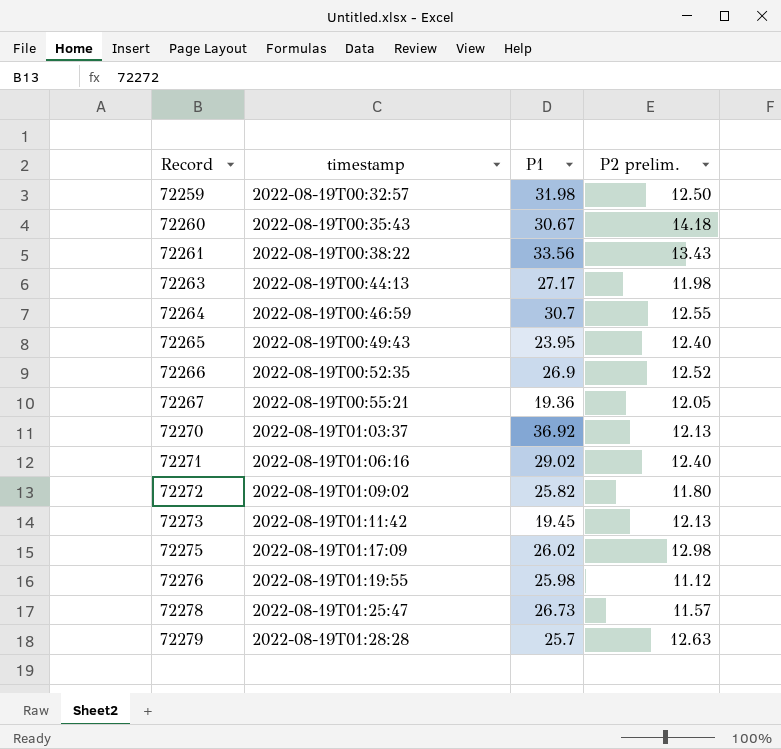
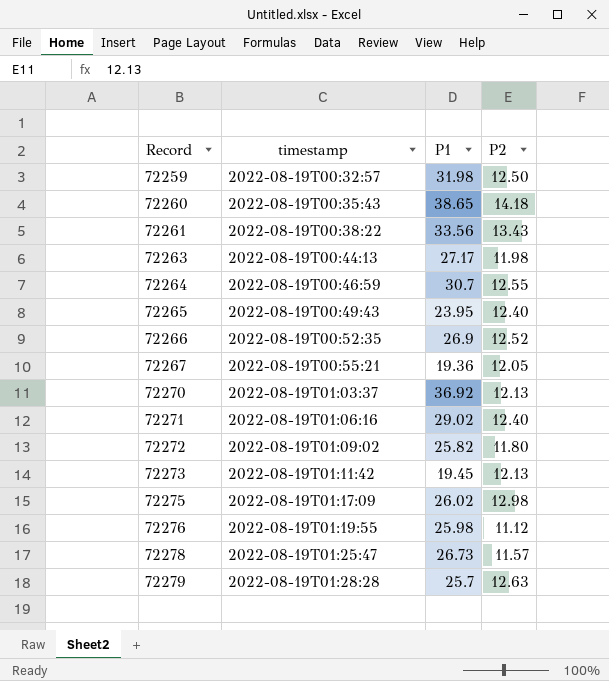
column name: P2 prelim. -> P2
72260 | P1: 30.67 -> 38.65

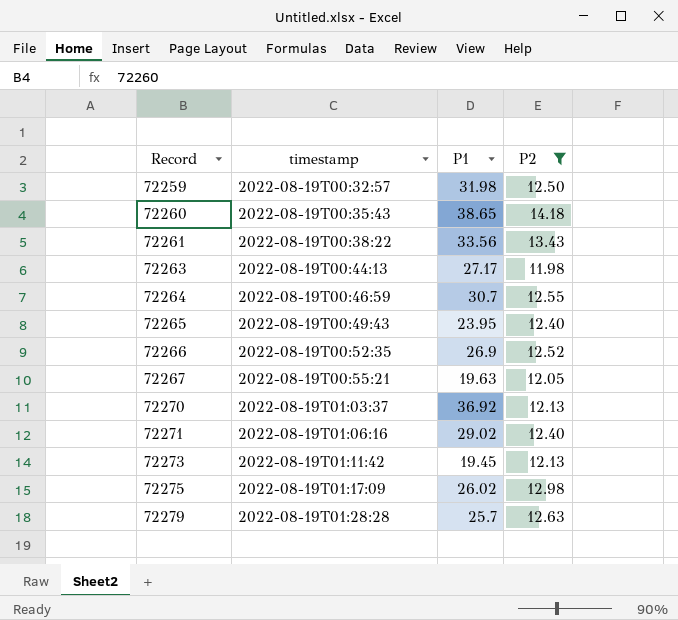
filter: none -> P2 >= 11.98
72267 | P1: 19.36 -> 19.63

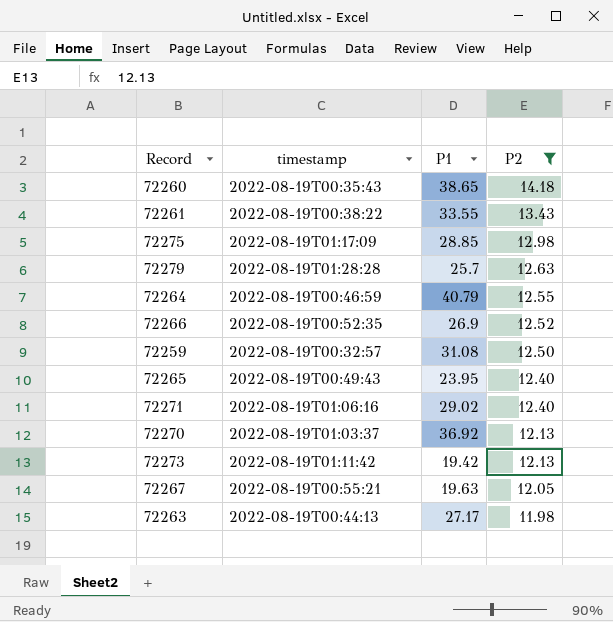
row order: Record ascending -> P2 descending
72261 | P1: 33.56 -> 33.55
72275 | P1: 26.02 -> 28.85
72264 | P1: 30.7 -> 40.79
72259 | P1: 31.98 -> 31.08
72273 | P1: 19.45 -> 19.42

